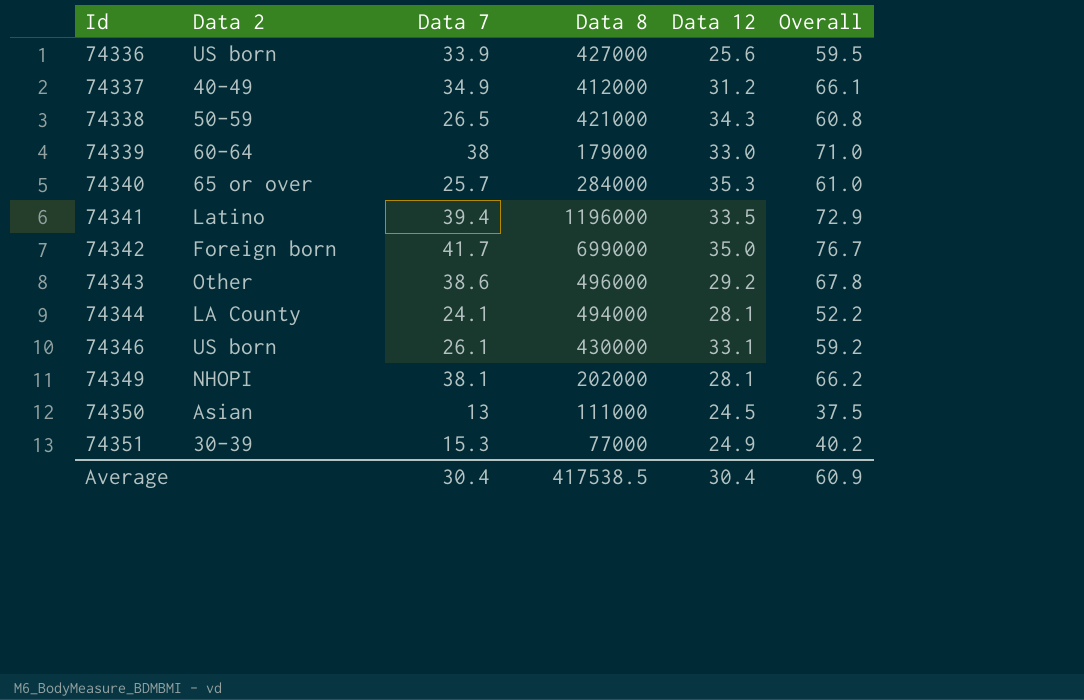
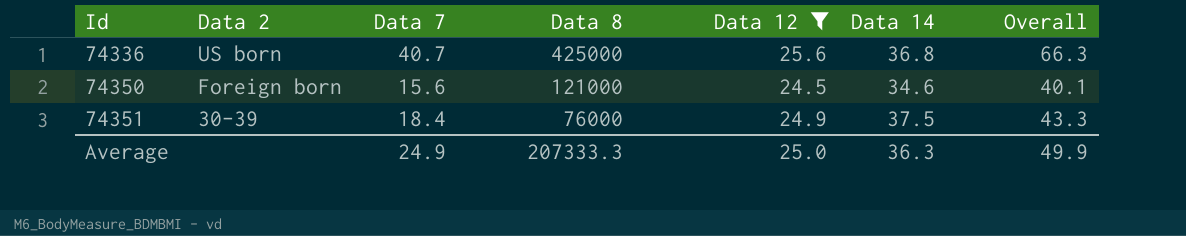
filter: none -> Data 12 <= 25.6
column Data 14 | position: none -> 6
74336 | Data 7: 33.9 -> 40.7
74336 | Data 8: 427000 -> 425000
74336 | Overall: 59.5 -> 66.3
74350 | Data 2: Asian -> Foreign born
74350 | Data 7: 13 -> 15.6
74350 | Data 8: 111000 -> 121000
74350 | Overall: 37.5 -> 40.1
74351 | Data 7: 15.3 -> 18.4
74351 | Data 8: 77000 -> 76000
74351 | Overall: 40.2 -> 43.3
Average | Data 7: 30.4 -> 24.9
Average | Data 8: 417538.5 -> 207333.3
Average | Data 12: 30.4 -> 25.0
Average | Overall: 60.9 -> 49.9

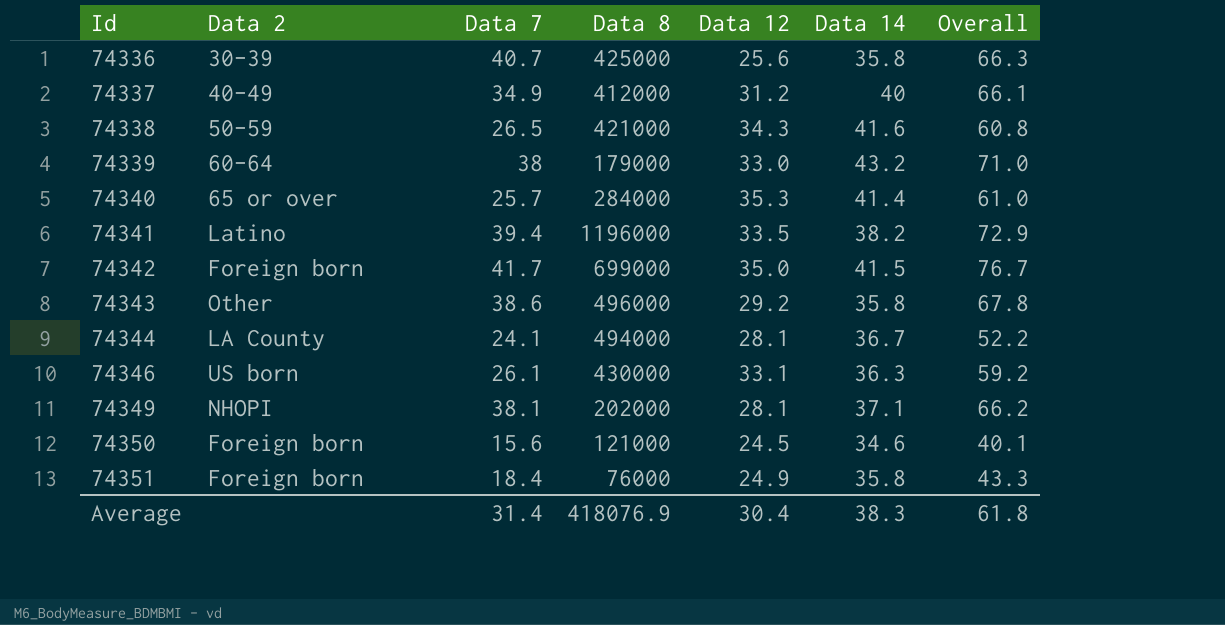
filter: Data 12 <= 25.6 -> none
74336 | Data 2: US born -> 30-39
74336 | Data 14: 36.8 -> 35.8
74351 | Data 2: 30-39 -> Foreign born
74351 | Data 14: 37.5 -> 35.8
Average | Data 7: 24.9 -> 31.4
Average | Data 8: 207333.3 -> 418076.9
Average | Data 12: 25.0 -> 30.4
Average | Data 14: 36.3 -> 38.3
Average | Overall: 49.9 -> 61.8

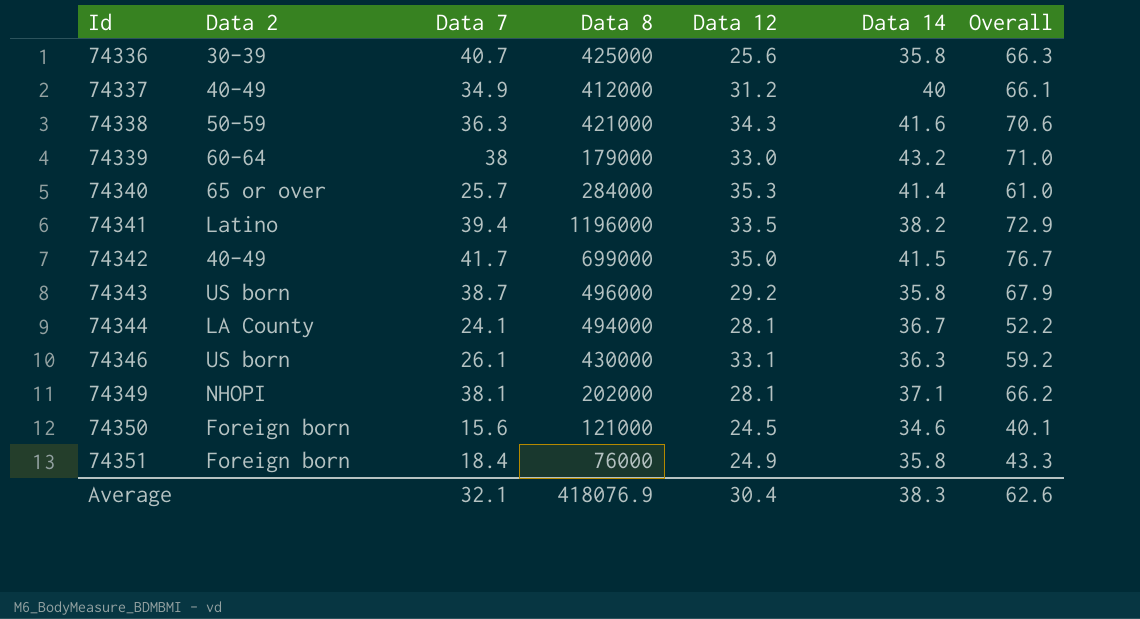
74338 | Data 7: 26.5 -> 36.3
74338 | Overall: 60.8 -> 70.6
74342 | Data 2: Foreign born -> 40-49
74343 | Data 2: Other -> US born
74343 | Data 7: 38.6 -> 38.7
74343 | Overall: 67.8 -> 67.9
Average | Data 7: 31.4 -> 32.1
Average | Overall: 61.8 -> 62.6

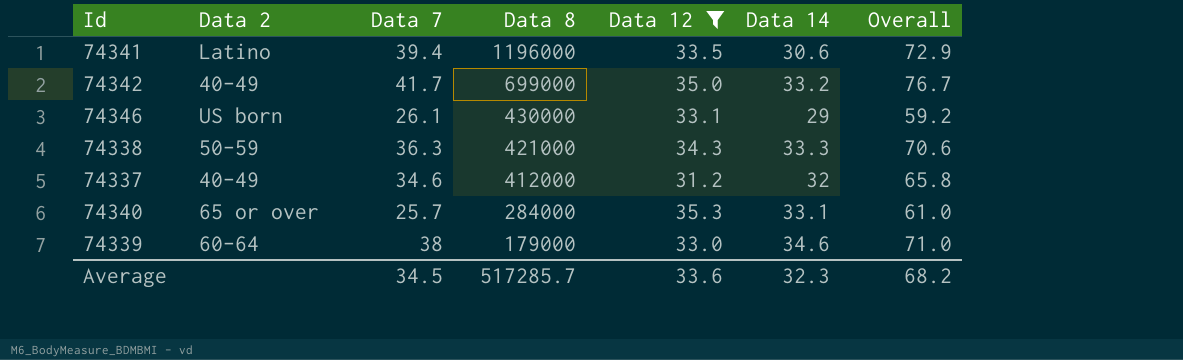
filter: none -> Data 12 >= 31.2
row order: Id ascending -> Data 8 descending
74341 | Data 14: 38.2 -> 30.6
74342 | Data 14: 41.5 -> 33.2
74346 | Data 14: 36.3 -> 29
74338 | Data 14: 41.6 -> 33.3
74337 | Data 7: 34.9 -> 34.6
74337 | Data 14: 40 -> 32
74337 | Overall: 66.1 -> 65.8
74340 | Data 14: 41.4 -> 33.1
74339 | Data 14: 43.2 -> 34.6
Average | Data 7: 32.1 -> 34.5
Average | Data 8: 418076.9 -> 517285.7
Average | Data 12: 30.4 -> 33.6
Average | Data 14: 38.3 -> 32.3
Average | Overall: 62.6 -> 68.2

